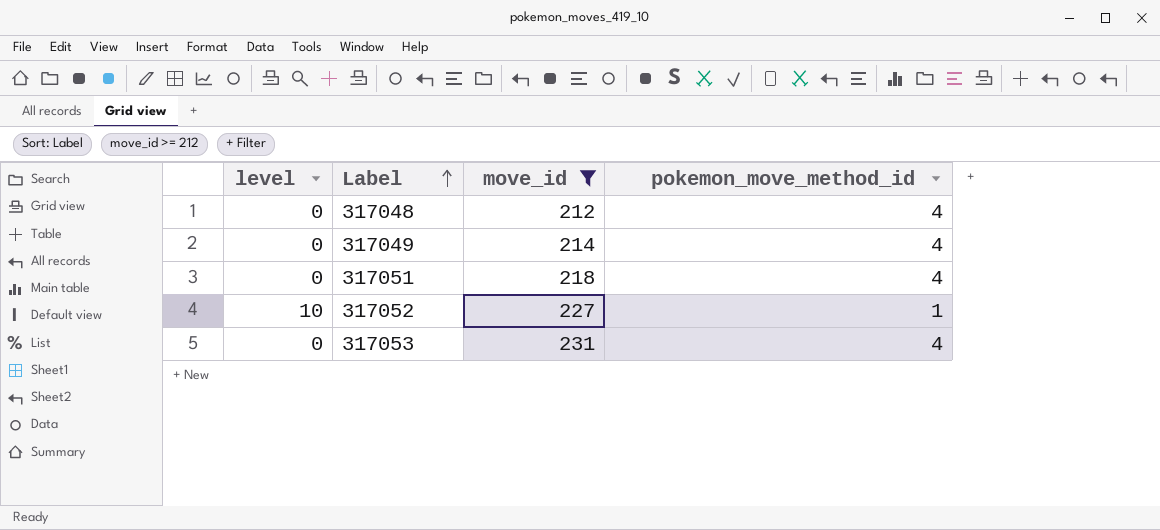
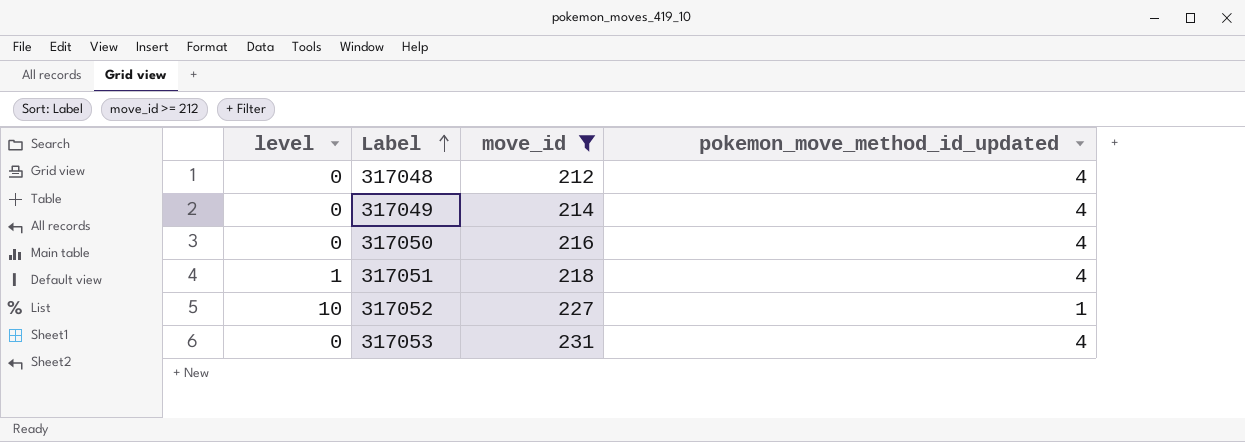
column name: pokemon_move_method_id -> pokemon_move_method_id_updated
row 317050: none -> 0 | 216 | 4
317051 | level: 0 -> 1

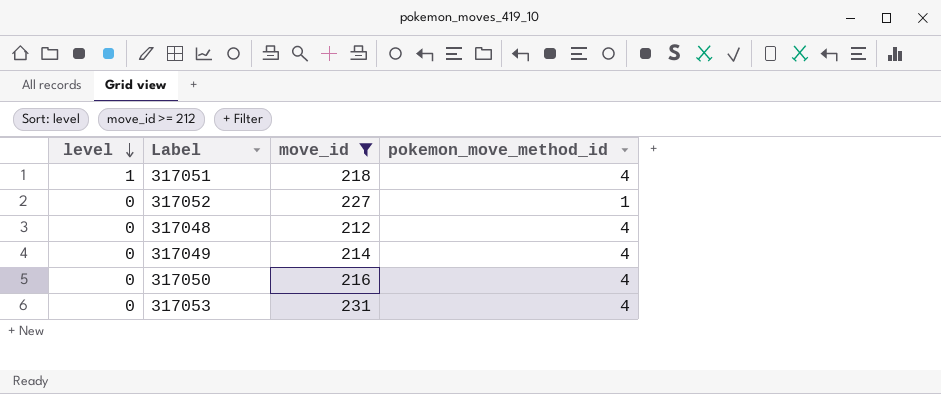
row order: Label ascending -> level descending
column name: pokemon_move_method_id_updated -> pokemon_move_method_id
317052 | level: 10 -> 0

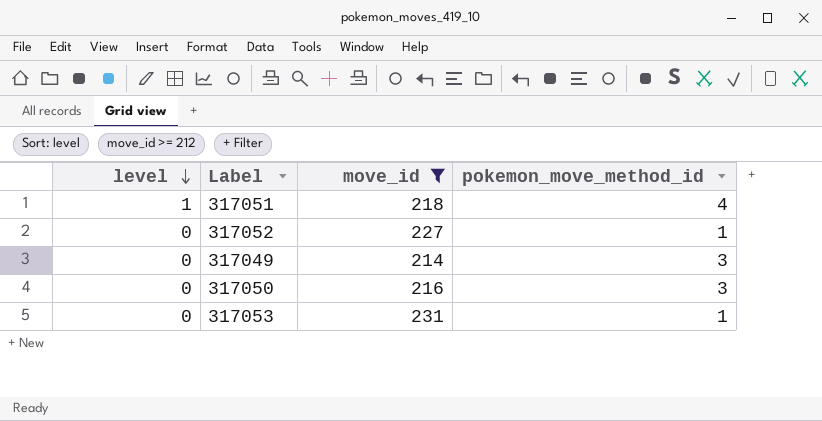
row 317048: 0 | 212 | 4 -> none
317049 | pokemon_move_method_id: 4 -> 3
317050 | pokemon_move_method_id: 4 -> 3
317053 | pokemon_move_method_id: 4 -> 1

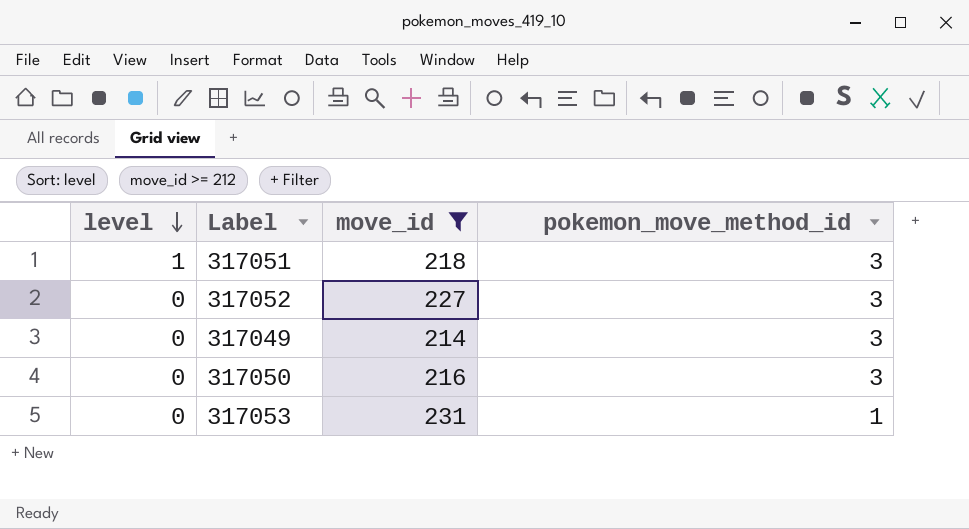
317051 | pokemon_move_method_id: 4 -> 3
317052 | pokemon_move_method_id: 1 -> 3

